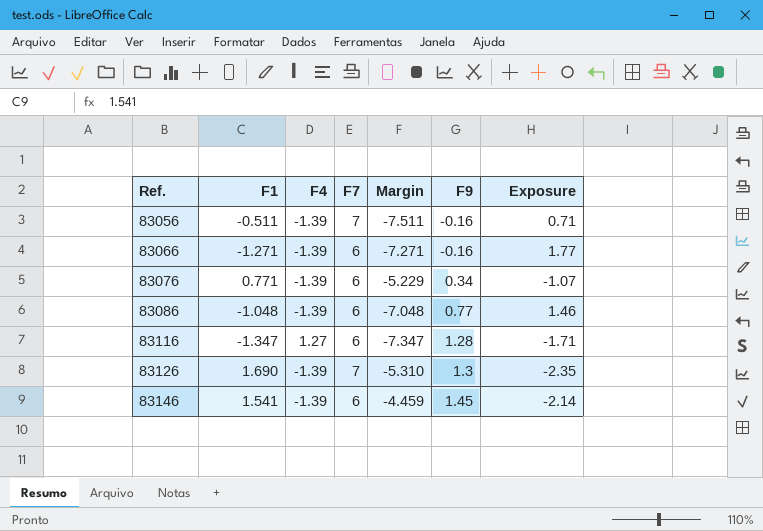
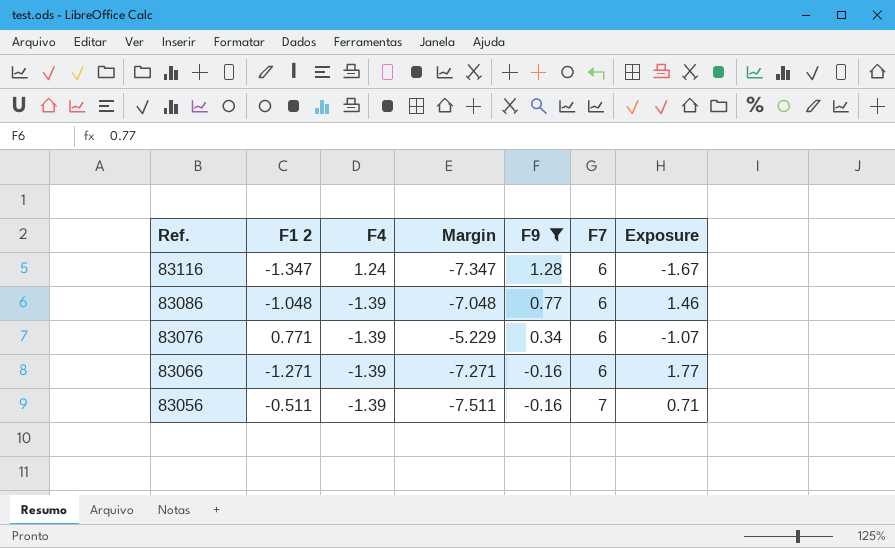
filter: none -> F9 <= 1.28
row order: Ref. ascending -> Ref. descending
column name: F1 -> F1 2
column F7 | position: 4 -> 6
83116 | F4: 1.27 -> 1.24
83116 | Exposure: -1.71 -> -1.67

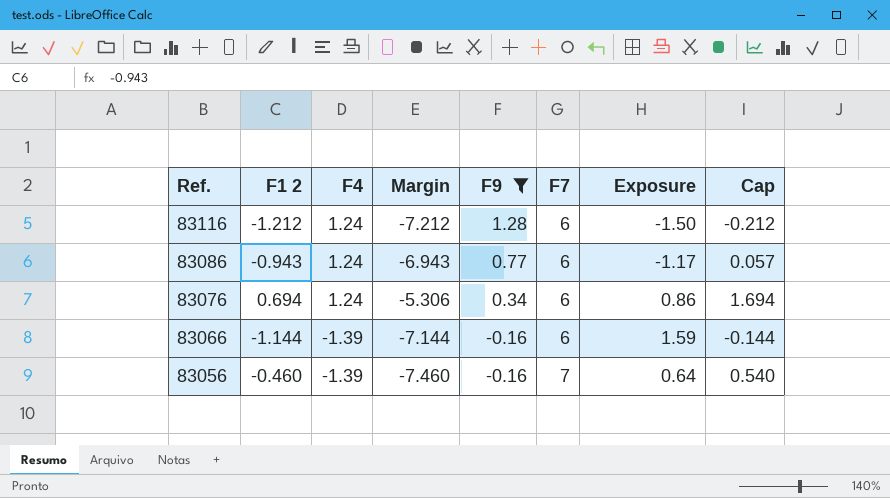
column Cap | formula: none -> [F1 2] + 1
83116 | F1 2: -1.347 -> -1.212
83116 | Margin: -7.347 -> -7.212
83116 | Exposure: -1.67 -> -1.50
83086 | F1 2: -1.048 -> -0.943
83086 | F4: -1.39 -> 1.24
83086 | Margin: -7.048 -> -6.943
83086 | Exposure: 1.46 -> -1.17
83076 | F1 2: 0.771 -> 0.694
83076 | F4: -1.39 -> 1.24
83076 | Margin: -5.229 -> -5.306
83076 | Exposure: -1.07 -> 0.86
83066 | F1 2: -1.271 -> -1.144
83066 | Margin: -7.271 -> -7.144
83066 | Exposure: 1.77 -> 1.59
83056 | F1 2: -0.511 -> -0.460
83056 | Margin: -7.511 -> -7.460
83056 | Exposure: 0.71 -> 0.64

